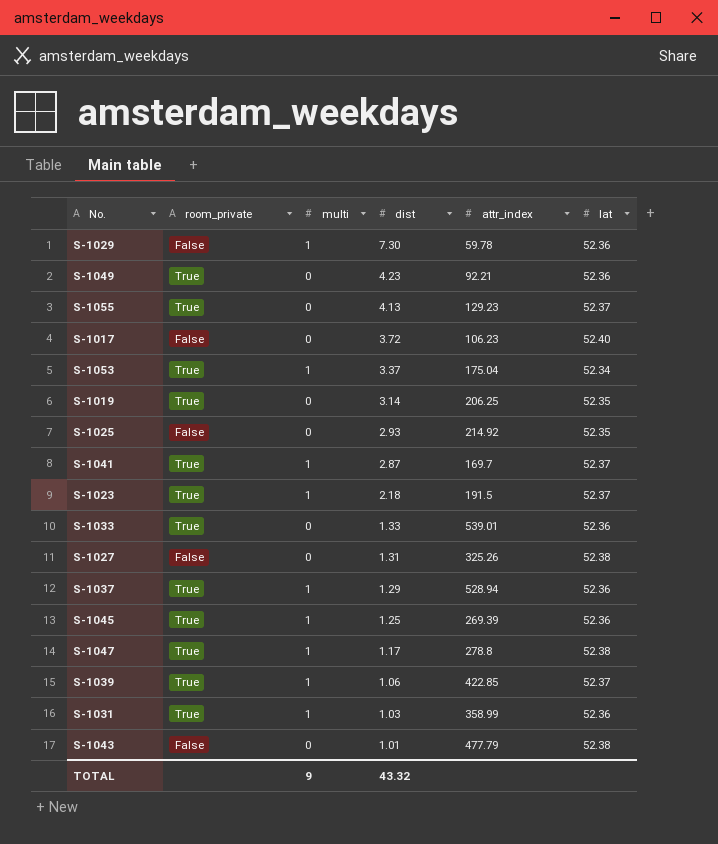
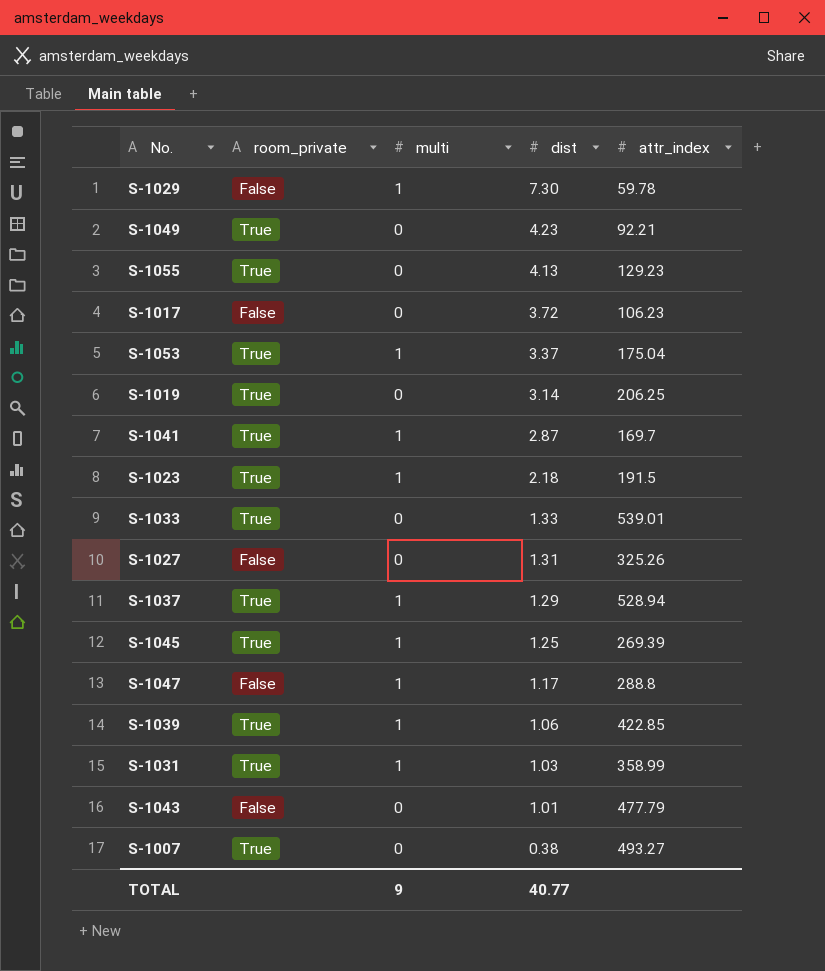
column lat | position: 6 -> none
row S-1025: False | 0 | 2.93 | 214.92 | 52.35 -> none
S-1047 | room_private: True -> False
S-1047 | attr_index: 278.8 -> 288.8
row S-1007: none -> True | 0 | 0.38 | 493.27
TOTAL | dist: 43.32 -> 40.77

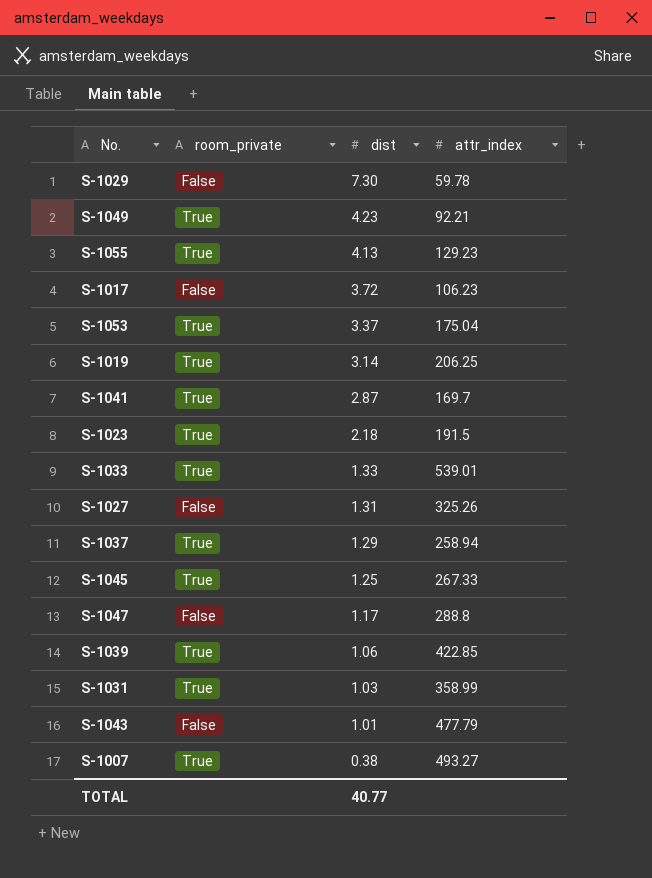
column multi | position: 3 -> none
S-1037 | attr_index: 528.94 -> 258.94
S-1045 | attr_index: 269.39 -> 267.33

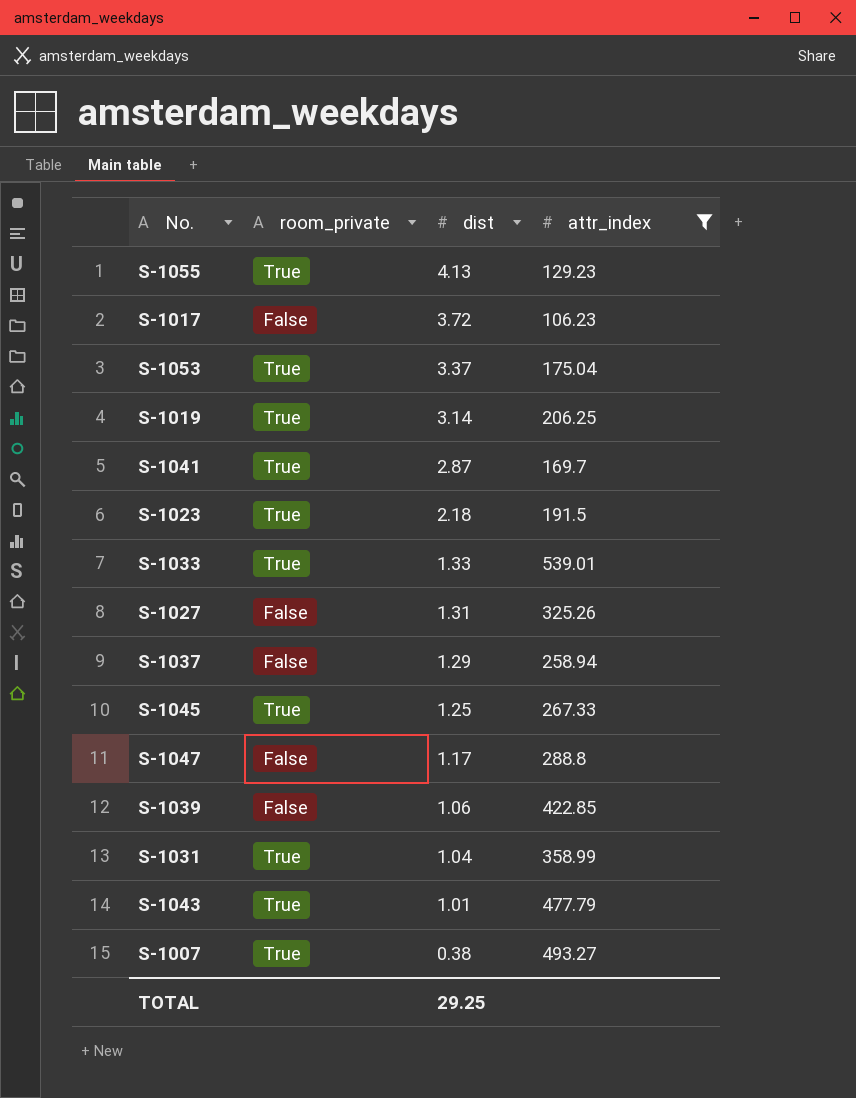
filter: none -> attr_index >= 106.23
S-1037 | room_private: True -> False
S-1039 | room_private: True -> False
S-1031 | dist: 1.03 -> 1.04
S-1043 | room_private: False -> True
TOTAL | dist: 40.77 -> 29.25

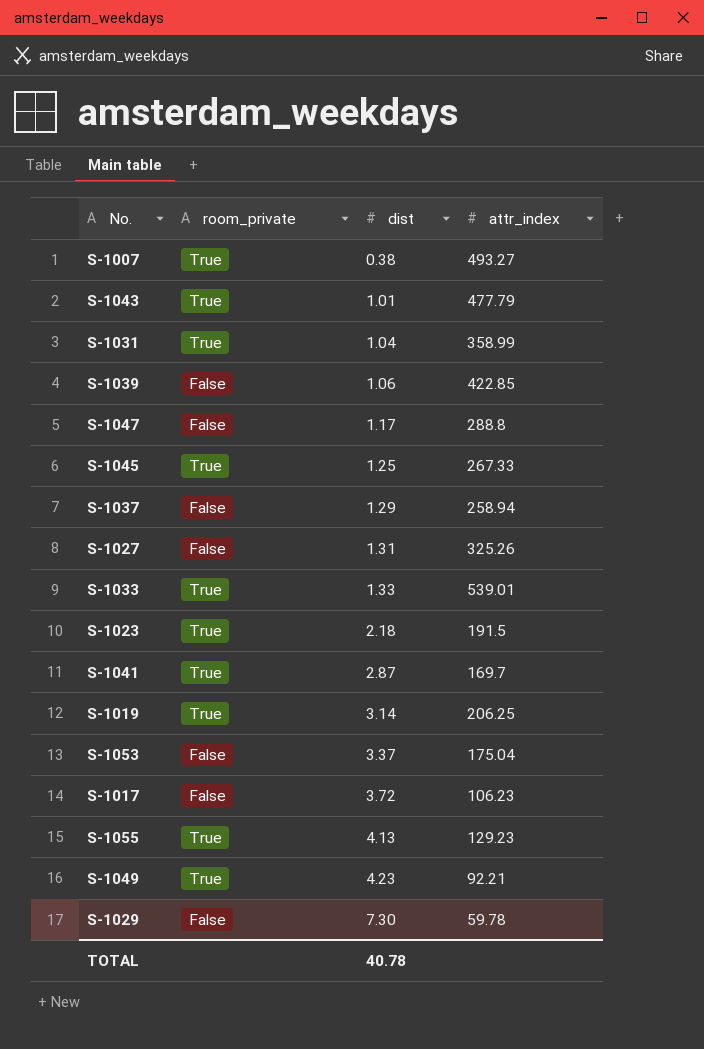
filter: attr_index >= 106.23 -> none
row order: dist descending -> dist ascending
S-1053 | room_private: True -> False
TOTAL | dist: 29.25 -> 40.78

